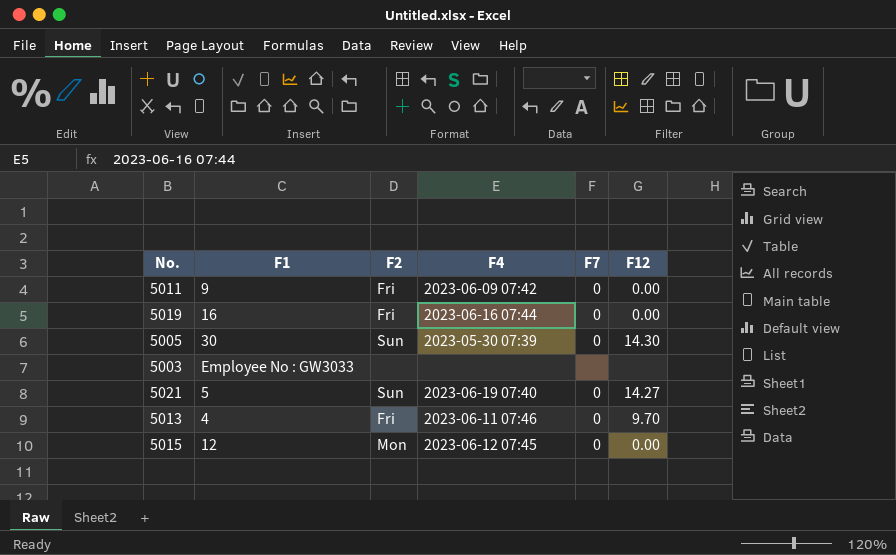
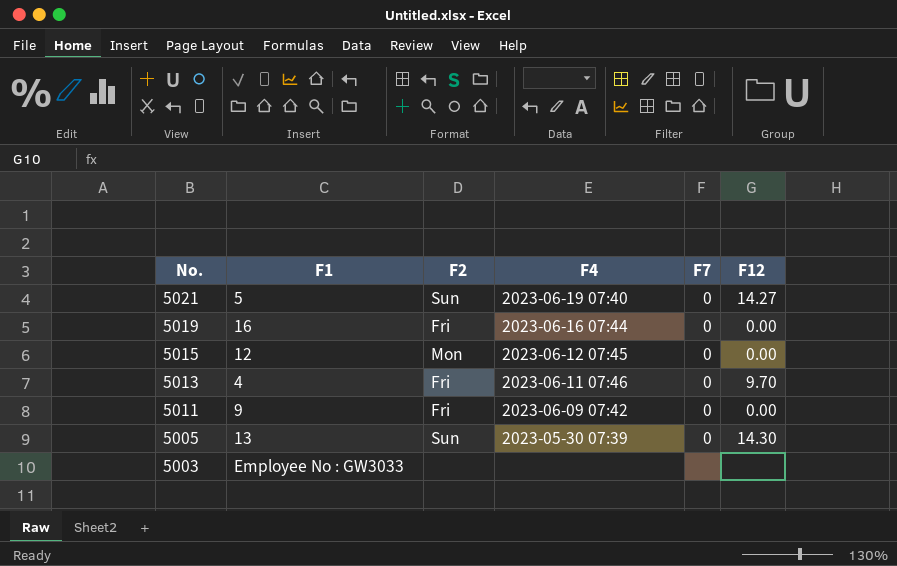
row order: none -> No. descending
5005 | F1: 30 -> 13

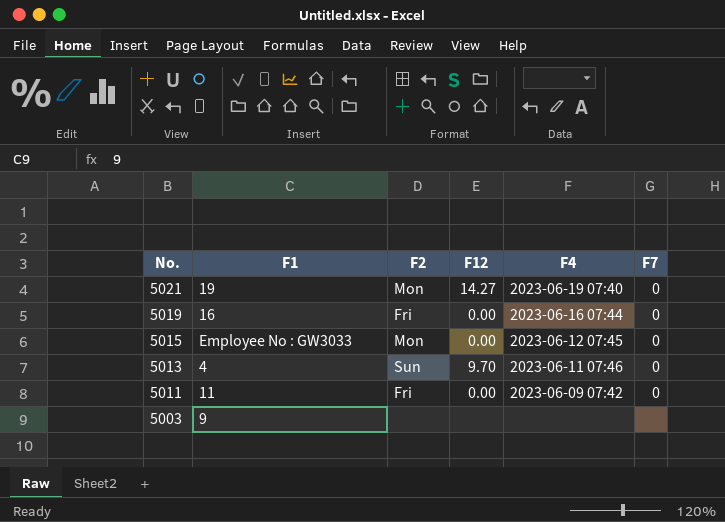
column F12 | position: 6 -> 4
row 5005: 13 | Sun | 2023-05-30 07:39 | 0 | 14.30 -> none
5021 | F1: 5 -> 19
5021 | F2: Sun -> Mon
5015 | F1: 12 -> Employee No : GW3033
5013 | F2: Fri -> Sun
5011 | F1: 9 -> 11
5003 | F1: Employee No : GW3033 -> 9

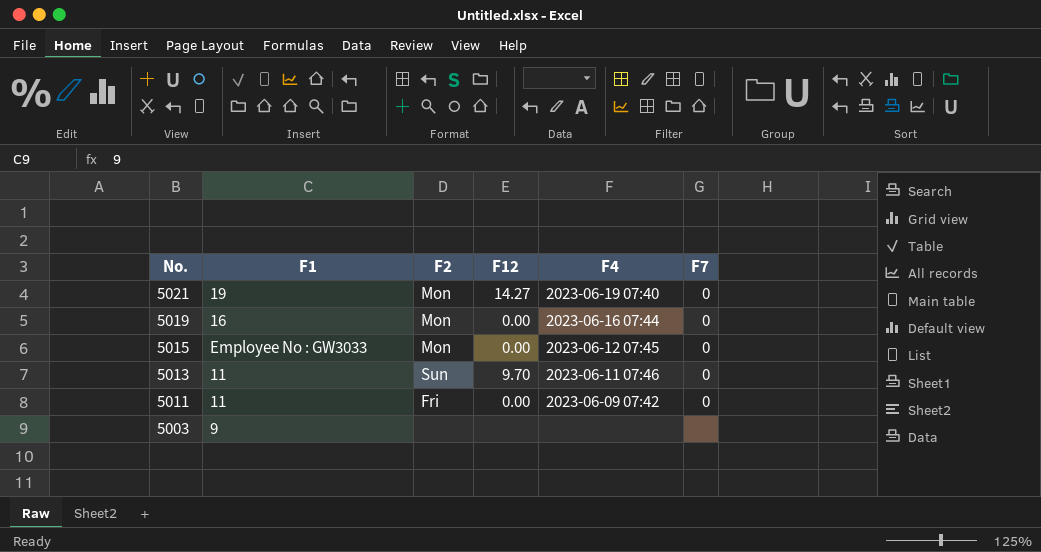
5019 | F2: Fri -> Mon
5013 | F1: 4 -> 11

